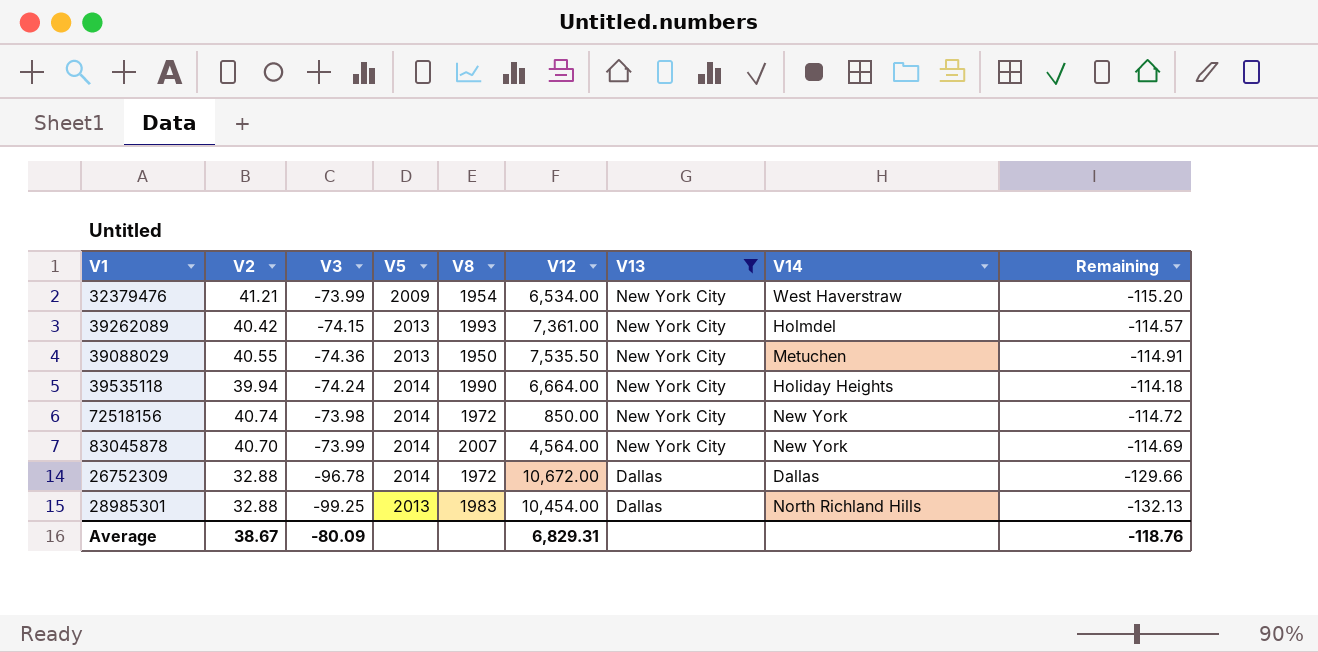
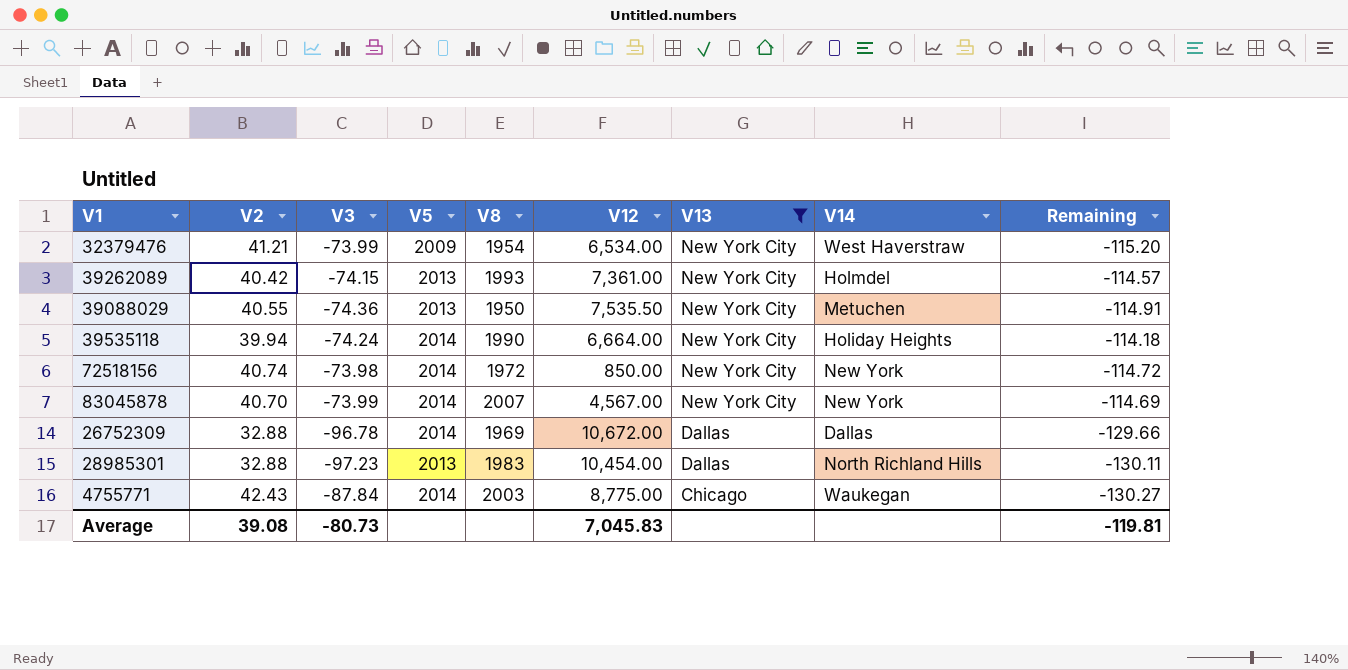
83045878 | V12: 4,564.00 -> 4,567.00
26752309 | V8: 1972 -> 1969
28985301 | V3: -99.25 -> -97.23
28985301 | Remaining: -132.13 -> -130.11
row 4755771: none -> 42.43 | -87.84 | 2014 | 2003 | 8,775.00 | Chicago | Waukegan | -130.27
Average | V2: 38.67 -> 39.08
Average | V3: -80.09 -> -80.73
Average | V12: 6,829.31 -> 7,045.83
Average | Remaining: -118.76 -> -119.81

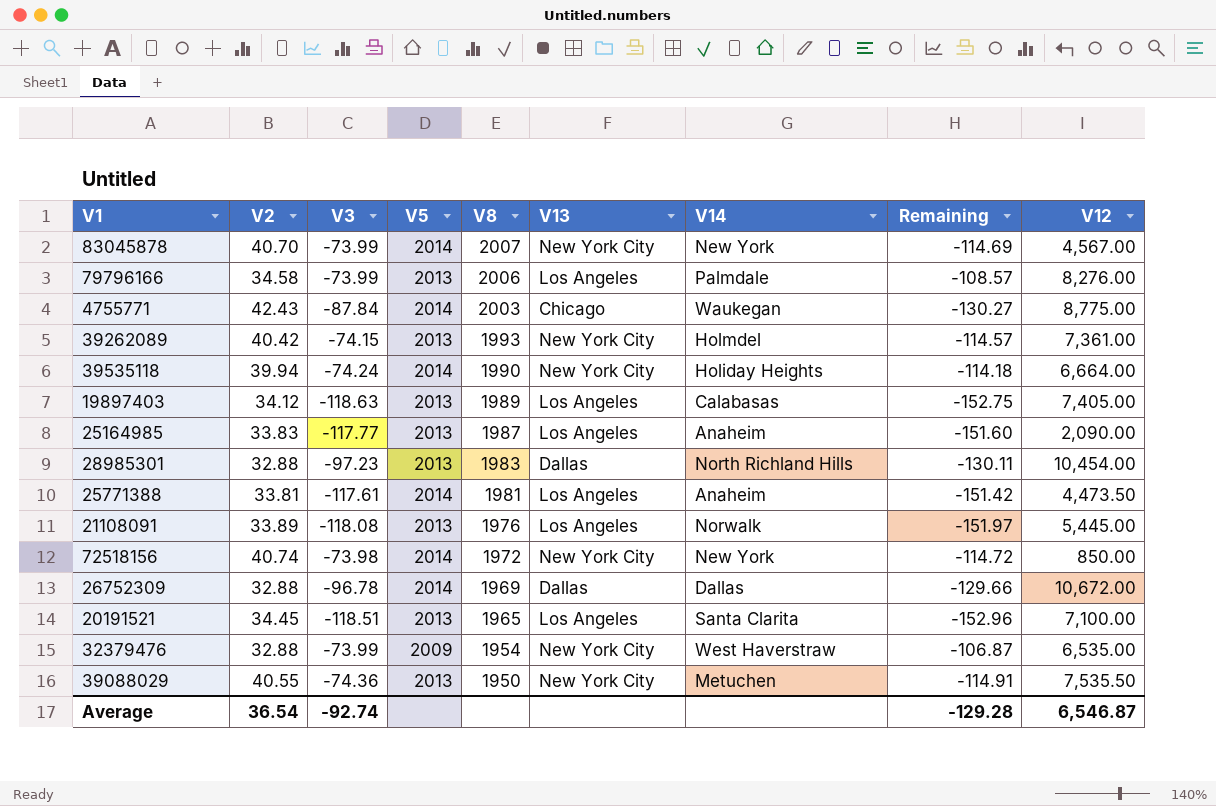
filter: V13 != Los Angeles -> none
row order: V13 descending -> V8 descending
column V12 | position: 6 -> 9
32379476 | V2: 41.21 -> 32.88
32379476 | Remaining: -115.20 -> -106.87
32379476 | V12: 6,534.00 -> 6,535.00
Average | V2: 39.08 -> 36.54
Average | V3: -80.73 -> -92.74
Average | Remaining: -119.81 -> -129.28
Average | V12: 7,045.83 -> 6,546.87

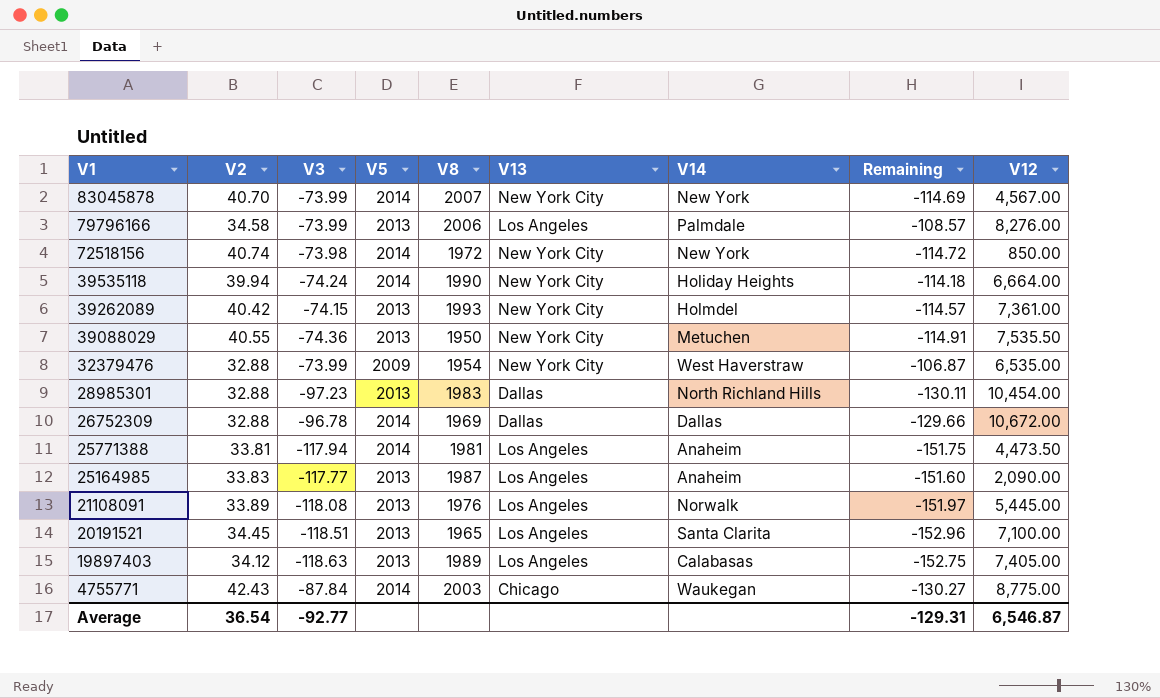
row order: V8 descending -> V1 descending
25771388 | V3: -117.61 -> -117.94
25771388 | Remaining: -151.42 -> -151.75
Average | V3: -92.74 -> -92.77
Average | Remaining: -129.28 -> -129.31

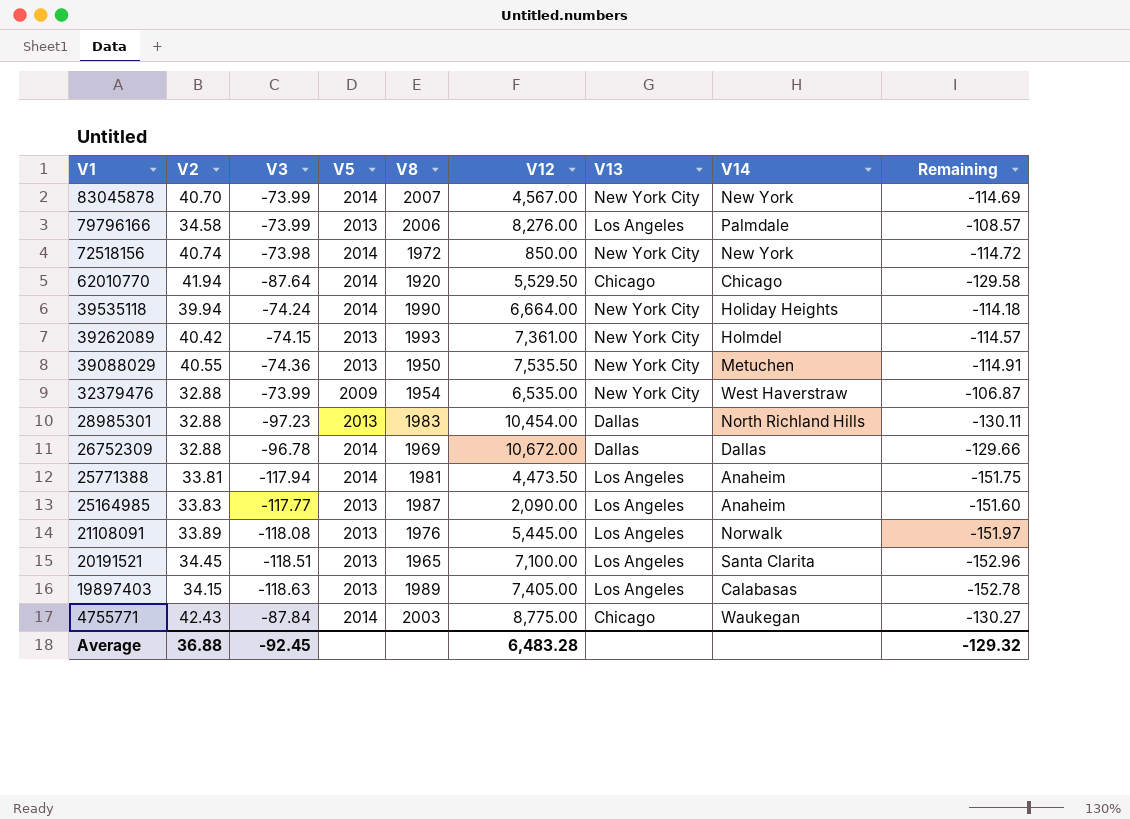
column V12 | position: 9 -> 6
row 62010770: none -> 41.94 | -87.64 | 2014 | 1920 | 5,529.50 | Chicago | Chicago | -129.58
19897403 | V2: 34.12 -> 34.15
19897403 | Remaining: -152.75 -> -152.78
Average | V2: 36.54 -> 36.88
Average | V3: -92.77 -> -92.45
Average | V12: 6,546.87 -> 6,483.28
Average | Remaining: -129.31 -> -129.32

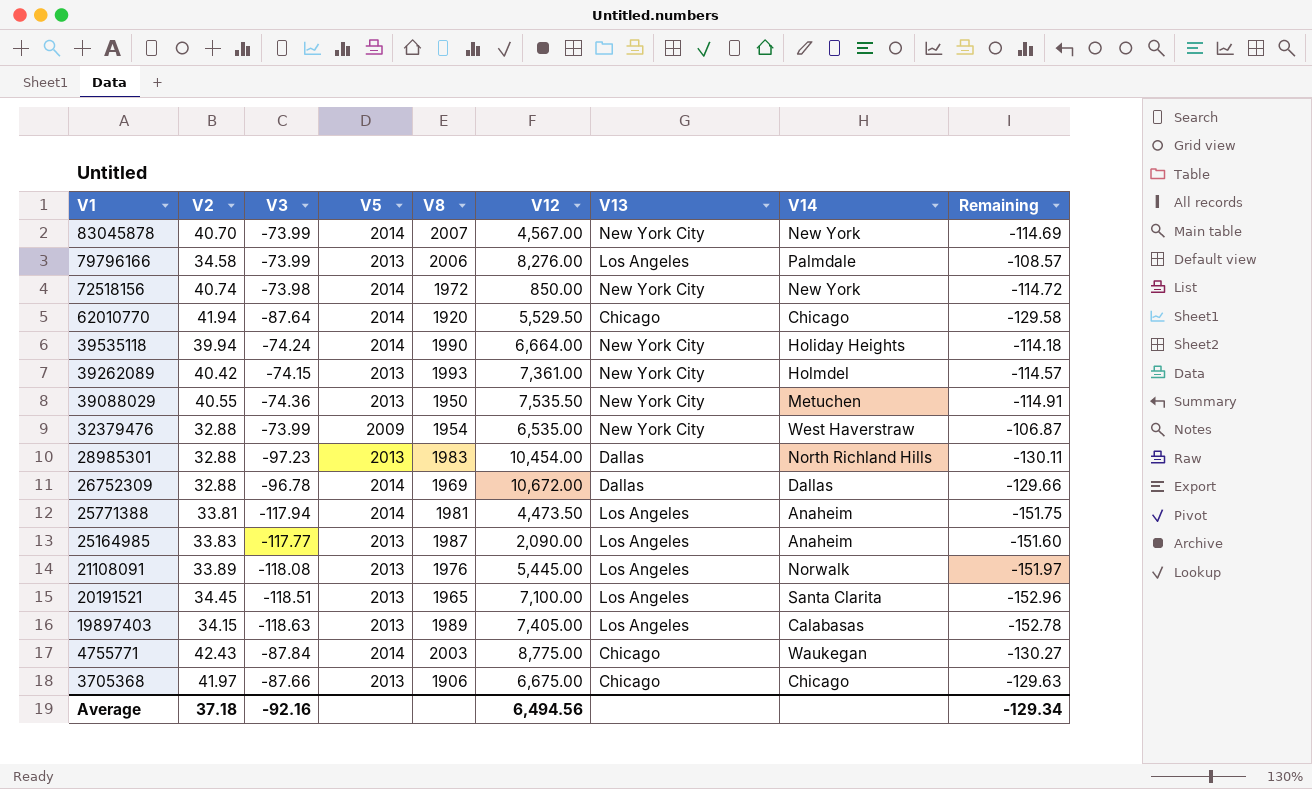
row 3705368: none -> 41.97 | -87.66 | 2013 | 1906 | 6,675.00 | Chicago | Chicago | -129.63
Average | V2: 36.88 -> 37.18
Average | V3: -92.45 -> -92.16
Average | V12: 6,483.28 -> 6,494.56
Average | Remaining: -129.32 -> -129.34

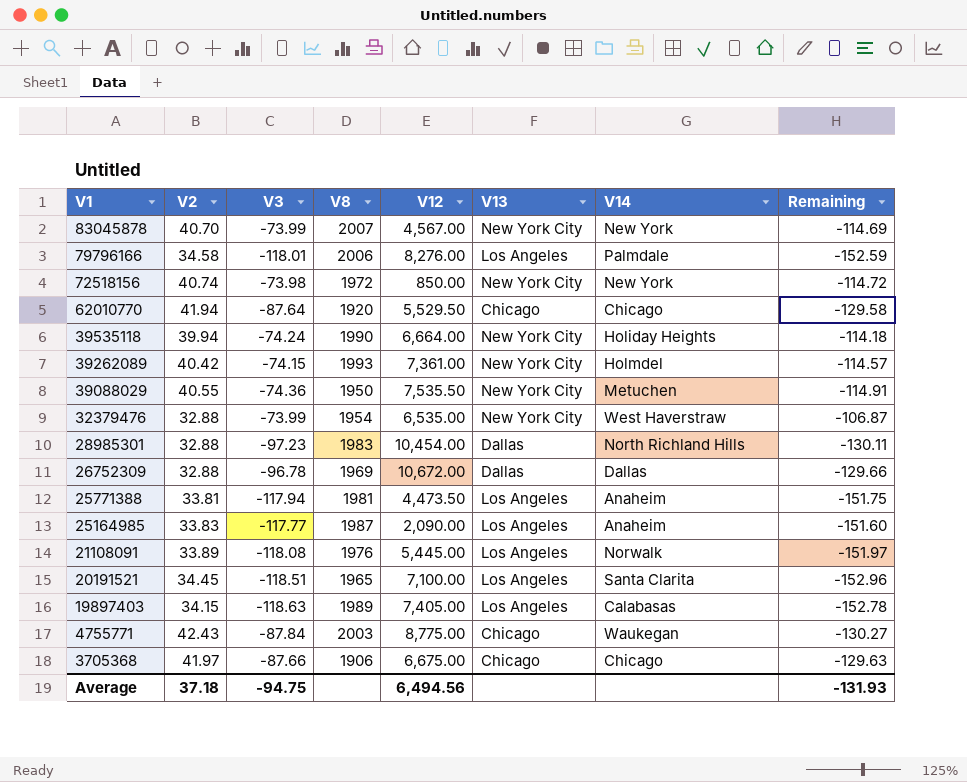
column V5 | position: 4 -> none
79796166 | V3: -73.99 -> -118.01
79796166 | Remaining: -108.57 -> -152.59
Average | V3: -92.16 -> -94.75
Average | Remaining: -129.34 -> -131.93

